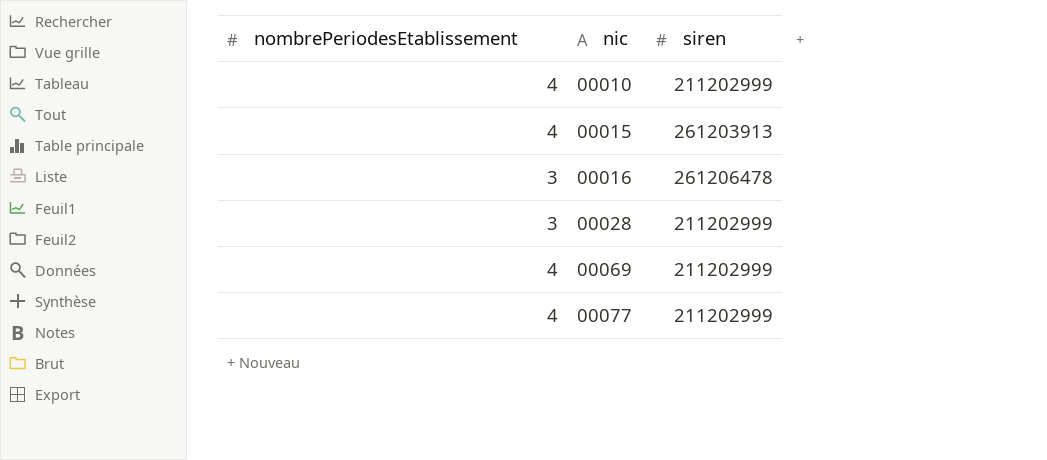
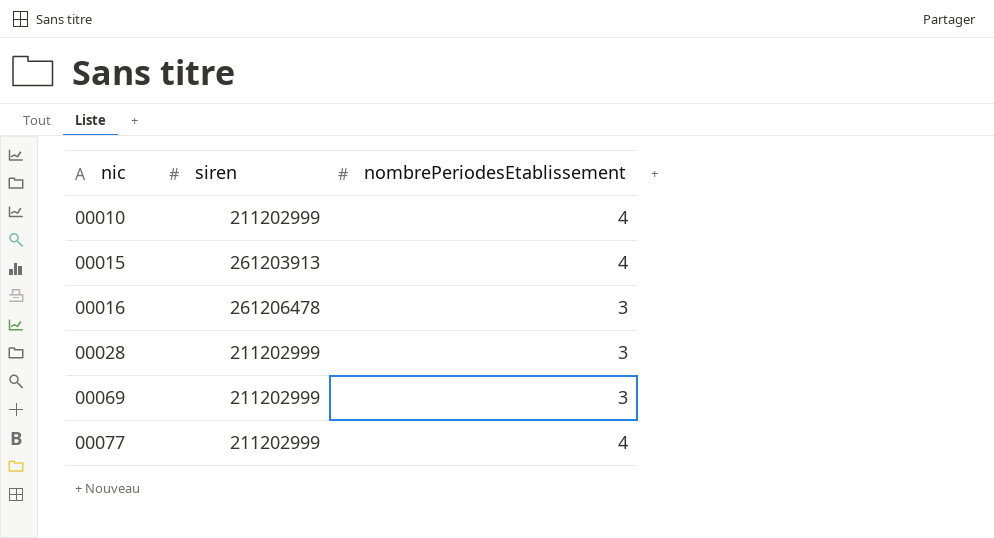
column nombrePeriodesEtablissement | position: 1 -> 3
00069 | nombrePeriodesEtablissement: 4 -> 3

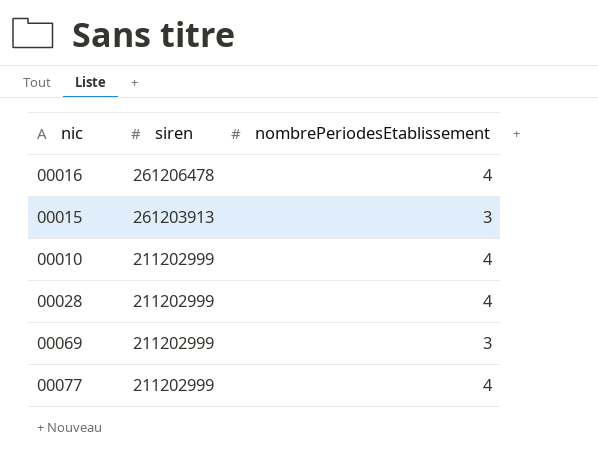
row order: nic ascending -> siren descending
00016 | nombrePeriodesEtablissement: 3 -> 4
00015 | nombrePeriodesEtablissement: 4 -> 3
00028 | nombrePeriodesEtablissement: 3 -> 4

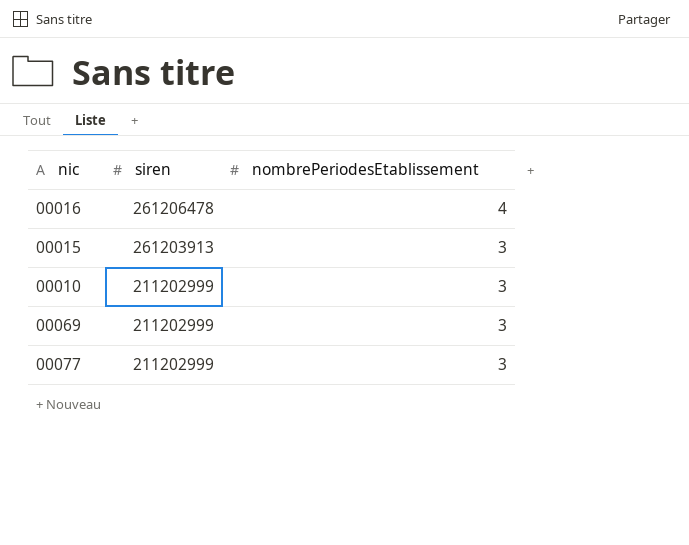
row 00028: 211202999 | 4 -> none
00010 | nombrePeriodesEtablissement: 4 -> 3
00077 | nombrePeriodesEtablissement: 4 -> 3

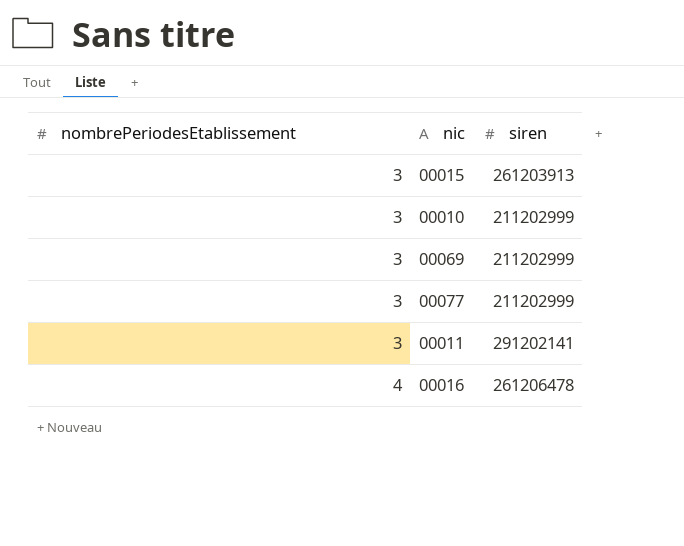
row order: siren descending -> nombrePeriodesEtablissement ascending
column nombrePeriodesEtablissement | position: 3 -> 1
row 00011: none -> 3 | 291202141

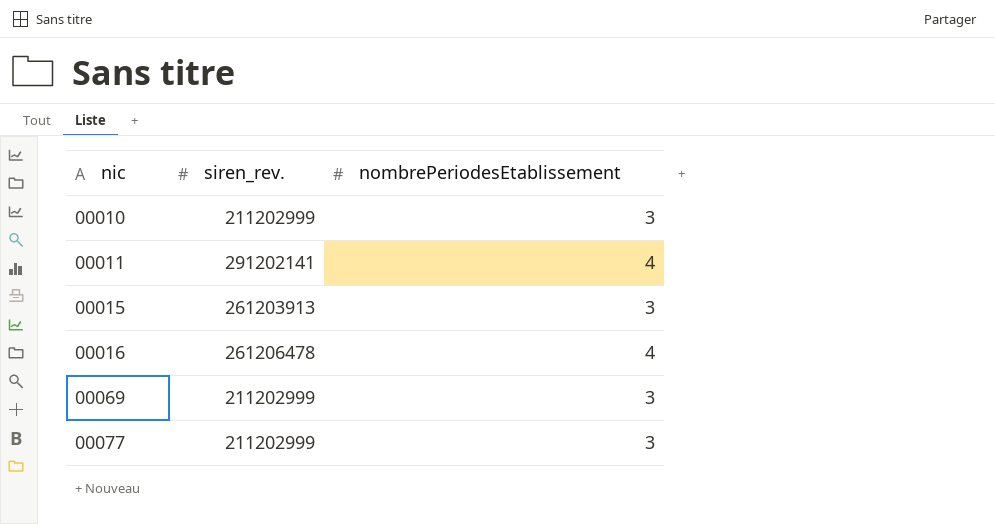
row order: nombrePeriodesEtablissement ascending -> nic ascending
column name: siren -> siren_rev.
column nombrePeriodesEtablissement | position: 1 -> 3
00011 | nombrePeriodesEtablissement: 3 -> 4

